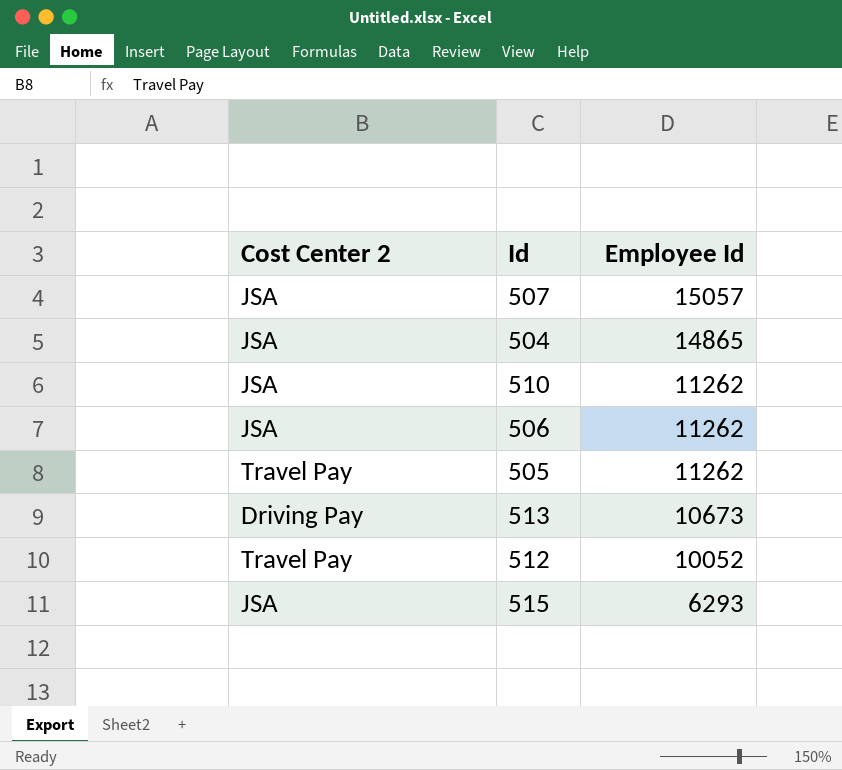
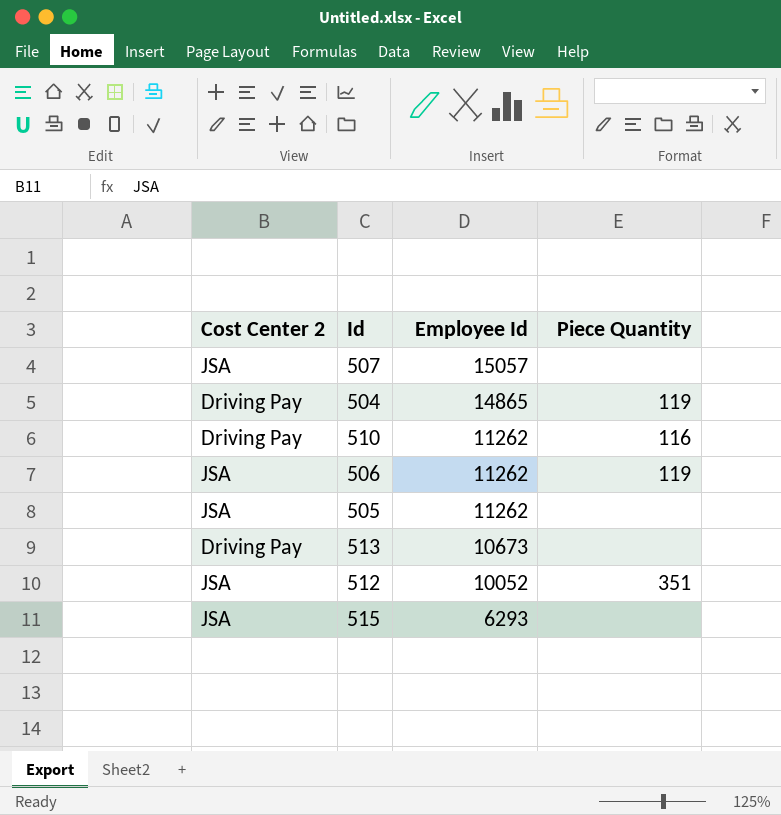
column Piece Quantity | position: none -> 4
504 | Cost Center 2: JSA -> Driving Pay
510 | Cost Center 2: JSA -> Driving Pay
505 | Cost Center 2: Travel Pay -> JSA
512 | Cost Center 2: Travel Pay -> JSA

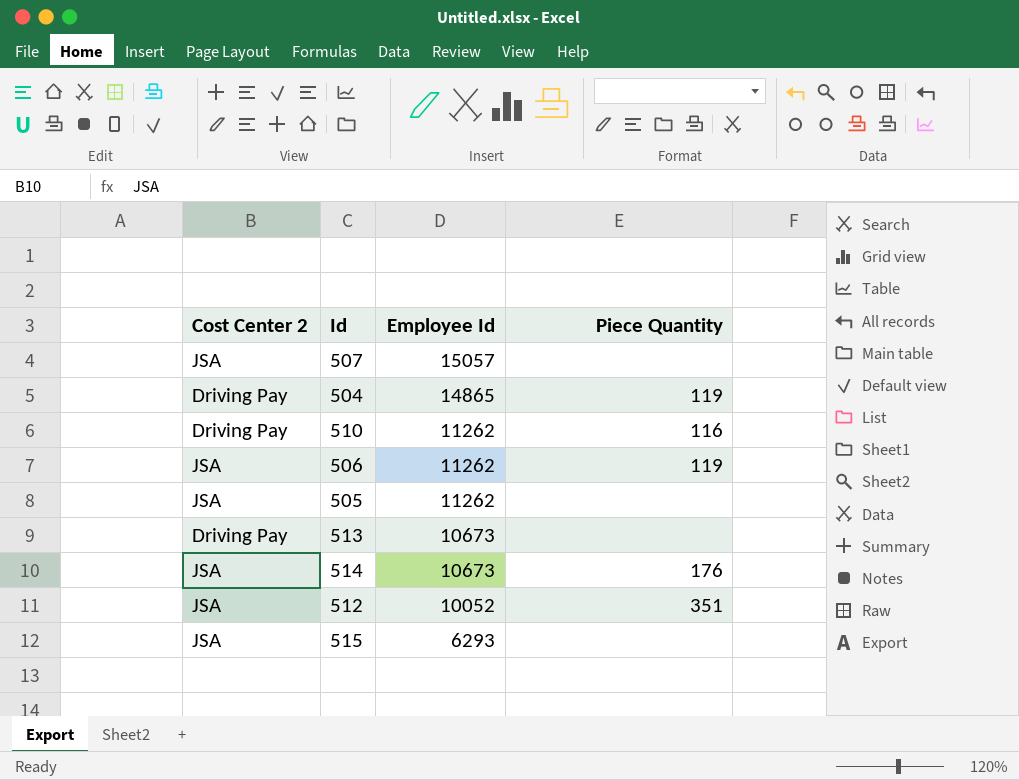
row 514: none -> JSA | 10673 | 176

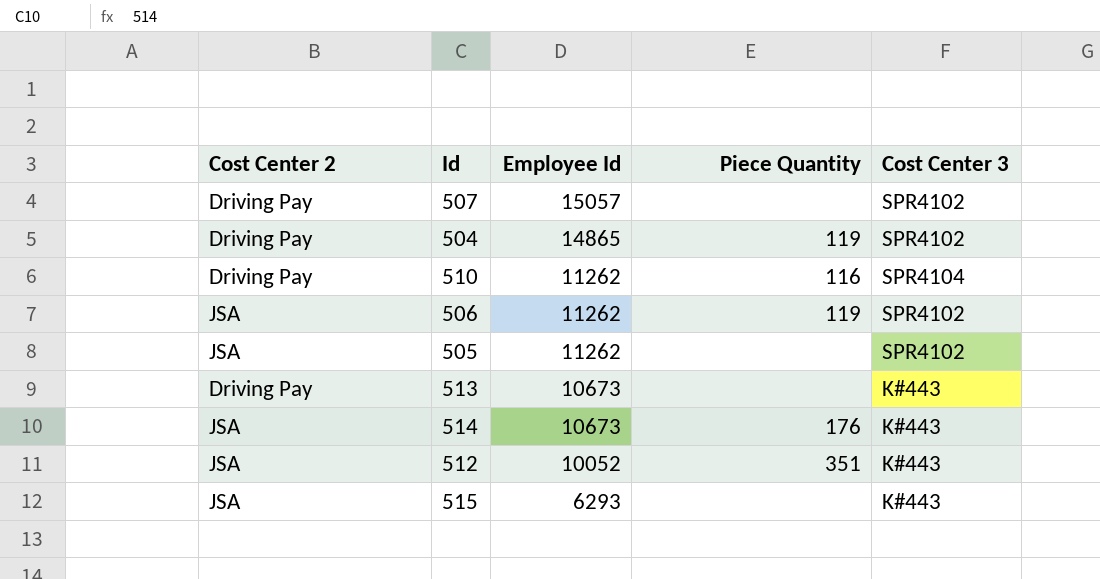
column Cost Center 3 | position: none -> 5
507 | Cost Center 2: JSA -> Driving Pay

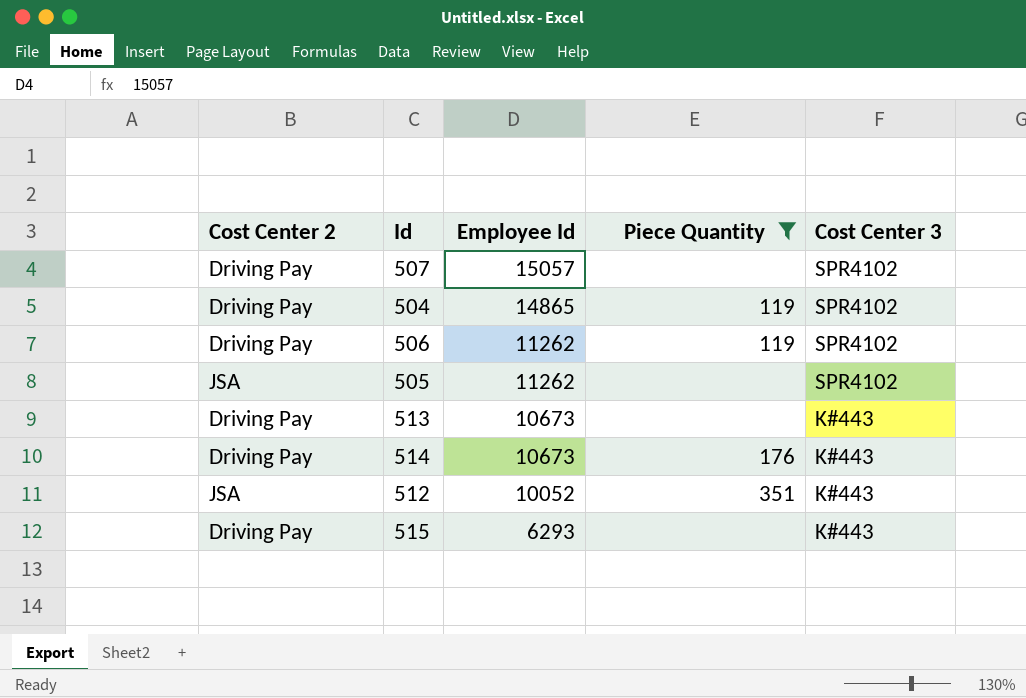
filter: none -> Piece Quantity != 116
506 | Cost Center 2: JSA -> Driving Pay
514 | Cost Center 2: JSA -> Driving Pay
515 | Cost Center 2: JSA -> Driving Pay

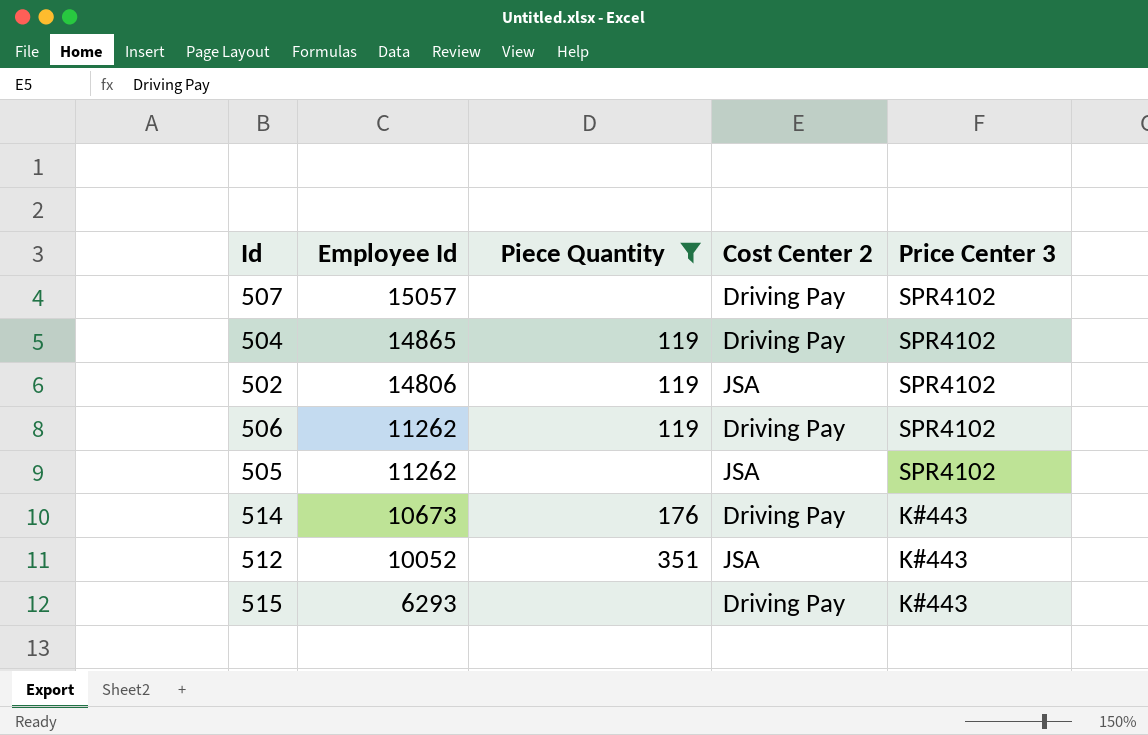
column Cost Center 2 | position: 1 -> 4
column name: Cost Center 3 -> Price Center 3
row 513: Driving Pay | 10673 | none | K#443 -> none
row 502: none -> 14806 | 119 | JSA | SPR4102

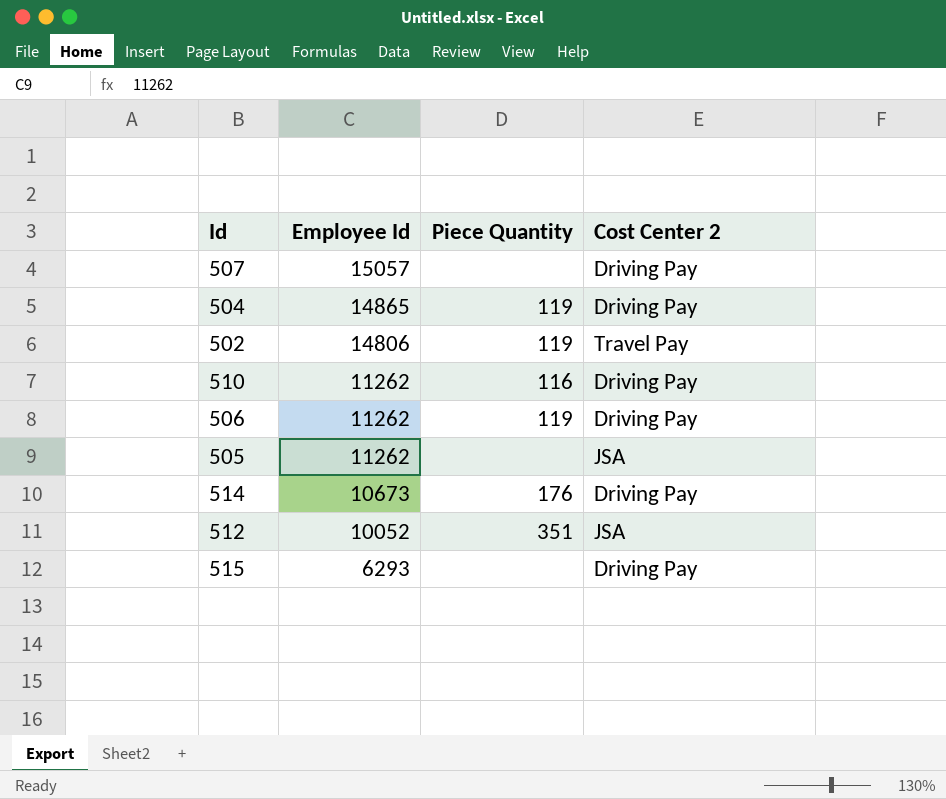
filter: Piece Quantity != 116 -> none
column Price Center 3 | position: 5 -> none
502 | Cost Center 2: JSA -> Travel Pay

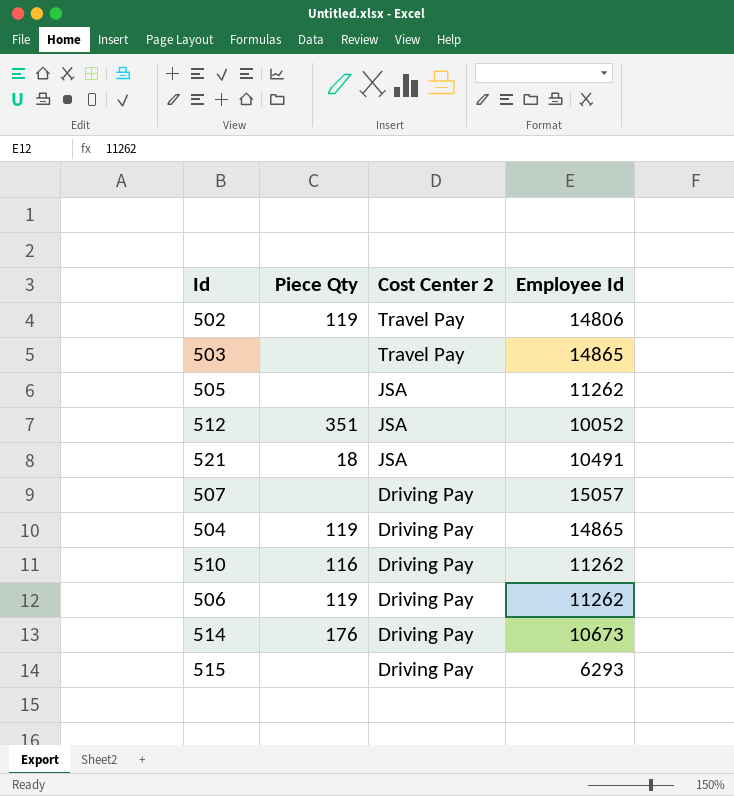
row order: Employee Id descending -> Cost Center 2 descending
column name: Piece Quantity -> Piece Qty
column Employee Id | position: 2 -> 4
row 503: none -> none | Travel Pay | 14865
row 521: none -> 18 | JSA | 10491

